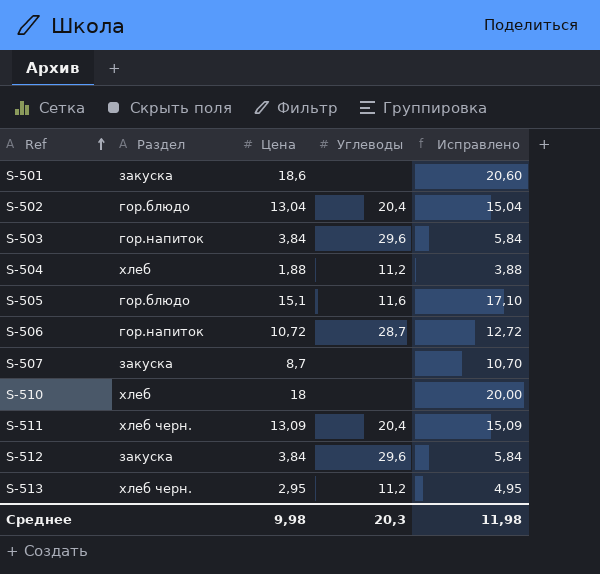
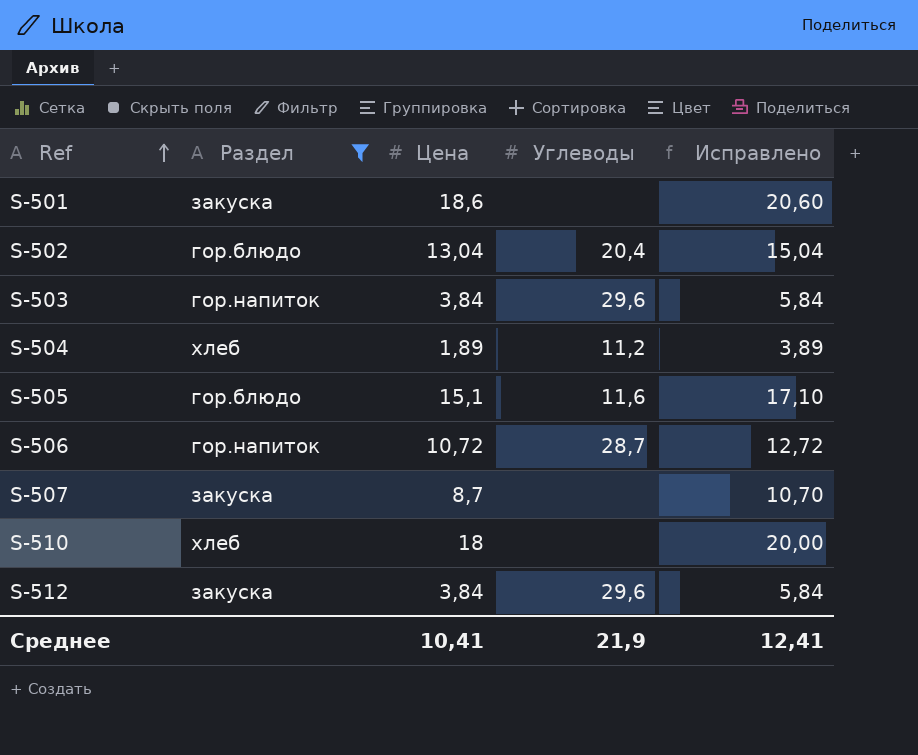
filter: none -> Раздел != хлеб черн.
S-504 | Цена: 1,88 -> 1,89
S-504 | Исправлено: 3,88 -> 3,89
Среднее | Цена: 9,98 -> 10,41
Среднее | Углеводы: 20,3 -> 21,9
Среднее | Исправлено: 11,98 -> 12,41

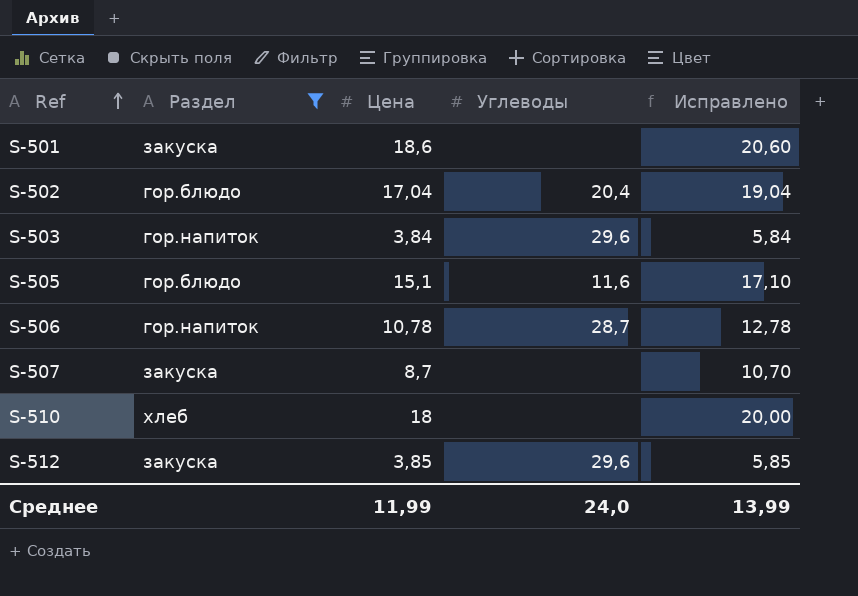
row S-504: хлеб | 1,89 | 11,2 | 3,89 -> none
S-502 | Цена: 13,04 -> 17,04
S-502 | Исправлено: 15,04 -> 19,04
S-506 | Цена: 10,72 -> 10,78
S-506 | Исправлено: 12,72 -> 12,78
S-512 | Цена: 3,84 -> 3,85
S-512 | Исправлено: 5,84 -> 5,85
Среднее | Цена: 10,41 -> 11,99
Среднее | Углеводы: 21,9 -> 24,0
Среднее | Исправлено: 12,41 -> 13,99

